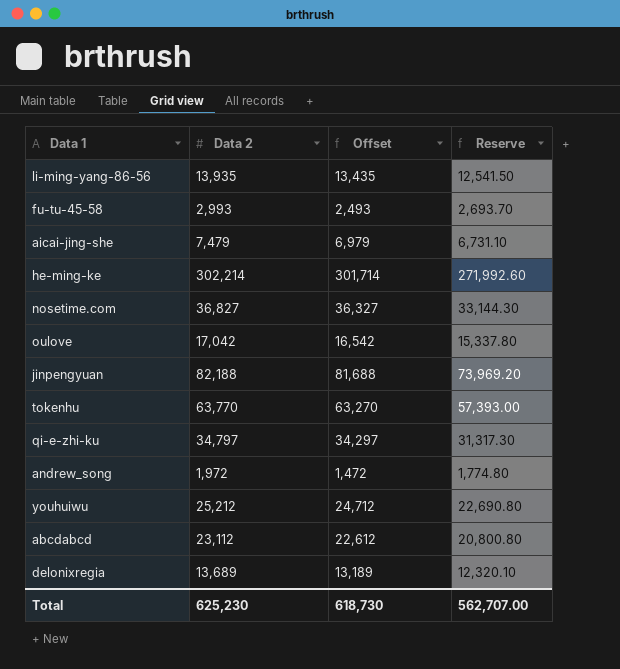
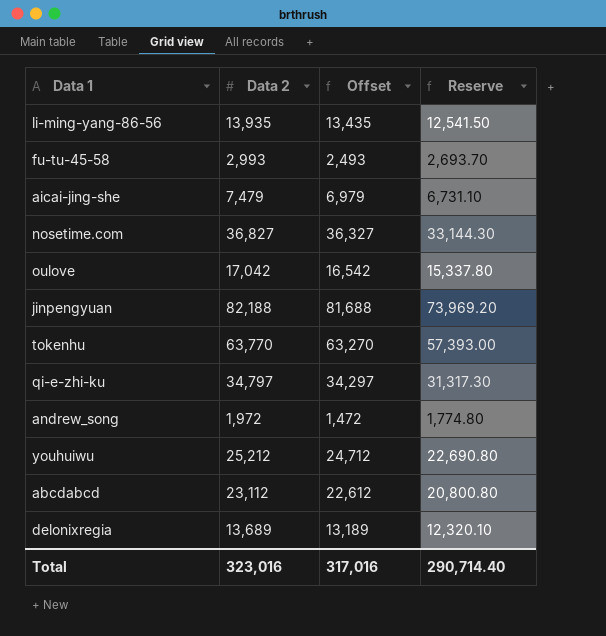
row he-ming-ke: 302,214 | 301,714 | 271,992.60 -> none
Total | Data 2: 625,230 -> 323,016
Total | Offset: 618,730 -> 317,016
Total | Reserve: 562,707.00 -> 290,714.40

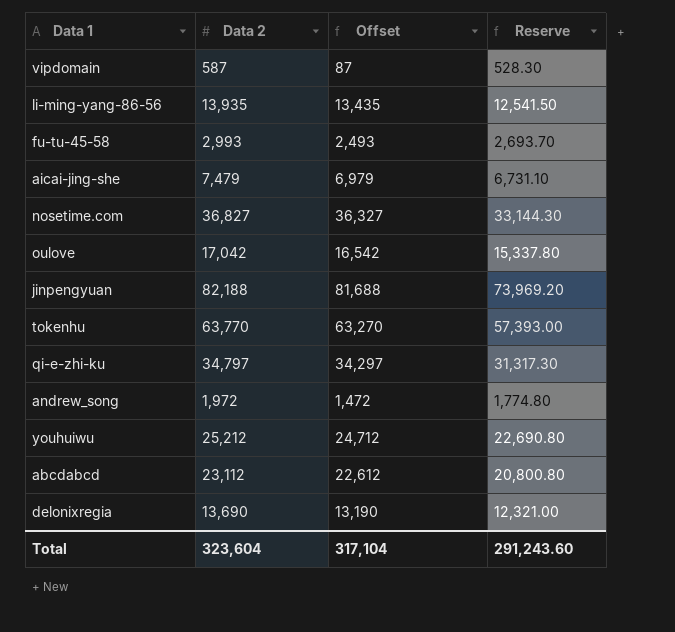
row vipdomain: none -> 587 | 87 | 528.30
delonixregia | Data 2: 13,689 -> 13,690
delonixregia | Offset: 13,189 -> 13,190
delonixregia | Reserve: 12,320.10 -> 12,321.00
Total | Data 2: 323,016 -> 323,604
Total | Offset: 317,016 -> 317,104
Total | Reserve: 290,714.40 -> 291,243.60

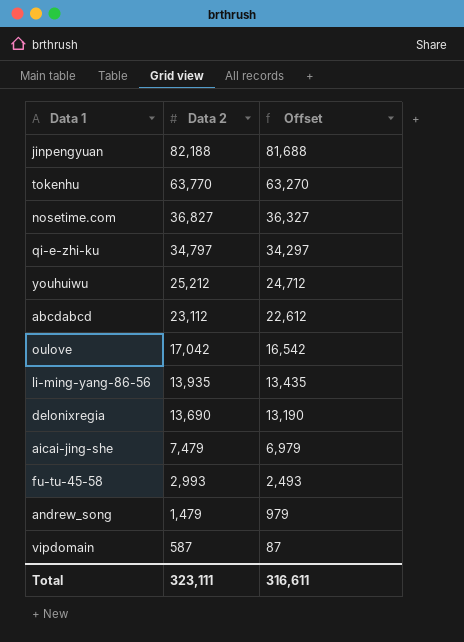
row order: none -> Data 2 descending
column Reserve | formula: [Data 2] * 0.9 -> none
andrew_song | Data 2: 1,972 -> 1,479
andrew_song | Offset: 1,472 -> 979
Total | Data 2: 323,604 -> 323,111
Total | Offset: 317,104 -> 316,611

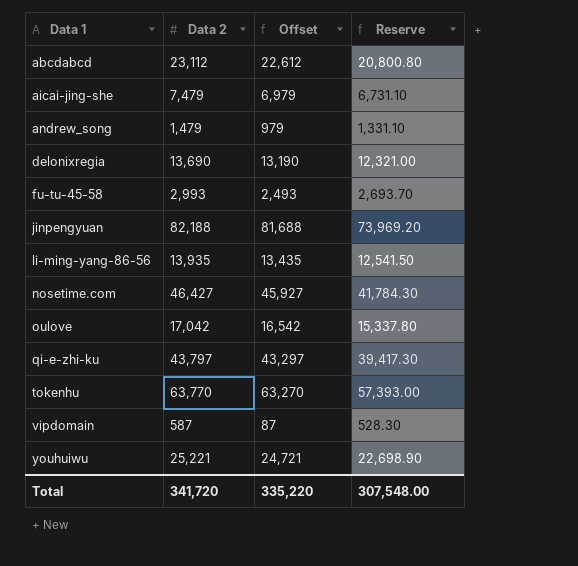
row order: Data 2 descending -> Data 1 ascending
column Reserve | formula: none -> [Data 2] * 0.9
nosetime.com | Data 2: 36,827 -> 46,427
nosetime.com | Offset: 36,327 -> 45,927
qi-e-zhi-ku | Data 2: 34,797 -> 43,797
qi-e-zhi-ku | Offset: 34,297 -> 43,297
youhuiwu | Data 2: 25,212 -> 25,221
youhuiwu | Offset: 24,712 -> 24,721
Total | Data 2: 323,111 -> 341,720
Total | Offset: 316,611 -> 335,220

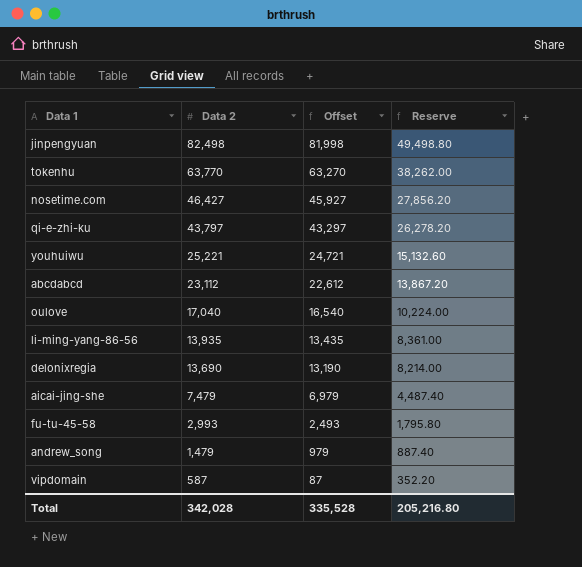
row order: Data 1 ascending -> Data 2 descending
column Reserve | formula: [Data 2] * 0.9 -> [Data 2] * 0.6
jinpengyuan | Data 2: 82,188 -> 82,498
jinpengyuan | Offset: 81,688 -> 81,998
oulove | Data 2: 17,042 -> 17,040
oulove | Offset: 16,542 -> 16,540
Total | Data 2: 341,720 -> 342,028
Total | Offset: 335,220 -> 335,528
Total | Reserve: 307,548.00 -> 205,216.80

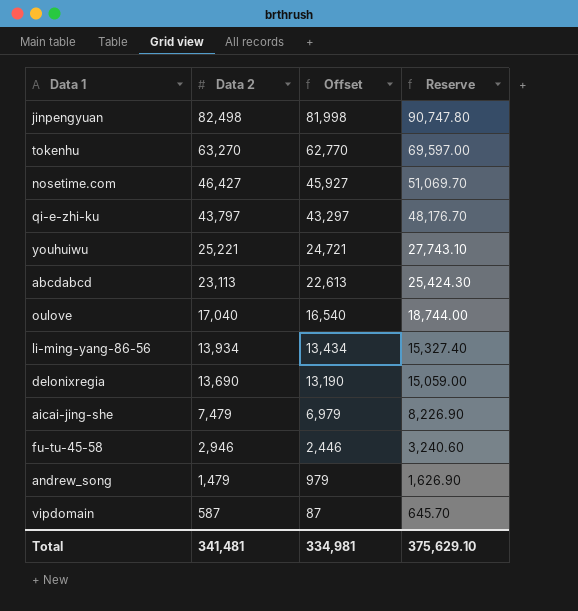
column Reserve | formula: [Data 2] * 0.6 -> [Data 2] * 1.1
tokenhu | Data 2: 63,770 -> 63,270
tokenhu | Offset: 63,270 -> 62,770
abcdabcd | Data 2: 23,112 -> 23,113
abcdabcd | Offset: 22,612 -> 22,613
li-ming-yang-86-56 | Data 2: 13,935 -> 13,934
li-ming-yang-86-56 | Offset: 13,435 -> 13,434
fu-tu-45-58 | Data 2: 2,993 -> 2,946
fu-tu-45-58 | Offset: 2,493 -> 2,446
Total | Data 2: 342,028 -> 341,481
Total | Offset: 335,528 -> 334,981
Total | Reserve: 205,216.80 -> 375,629.10

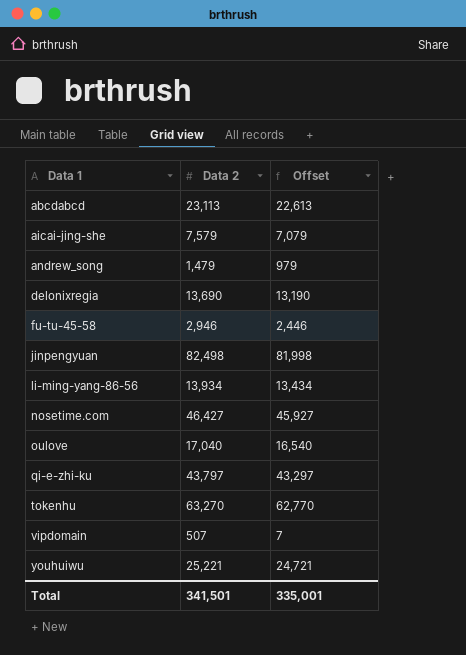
row order: Data 2 descending -> Data 1 ascending
column Reserve | formula: [Data 2] * 1.1 -> none
aicai-jing-she | Data 2: 7,479 -> 7,579
aicai-jing-she | Offset: 6,979 -> 7,079
vipdomain | Data 2: 587 -> 507
vipdomain | Offset: 87 -> 7
Total | Data 2: 341,481 -> 341,501
Total | Offset: 334,981 -> 335,001

